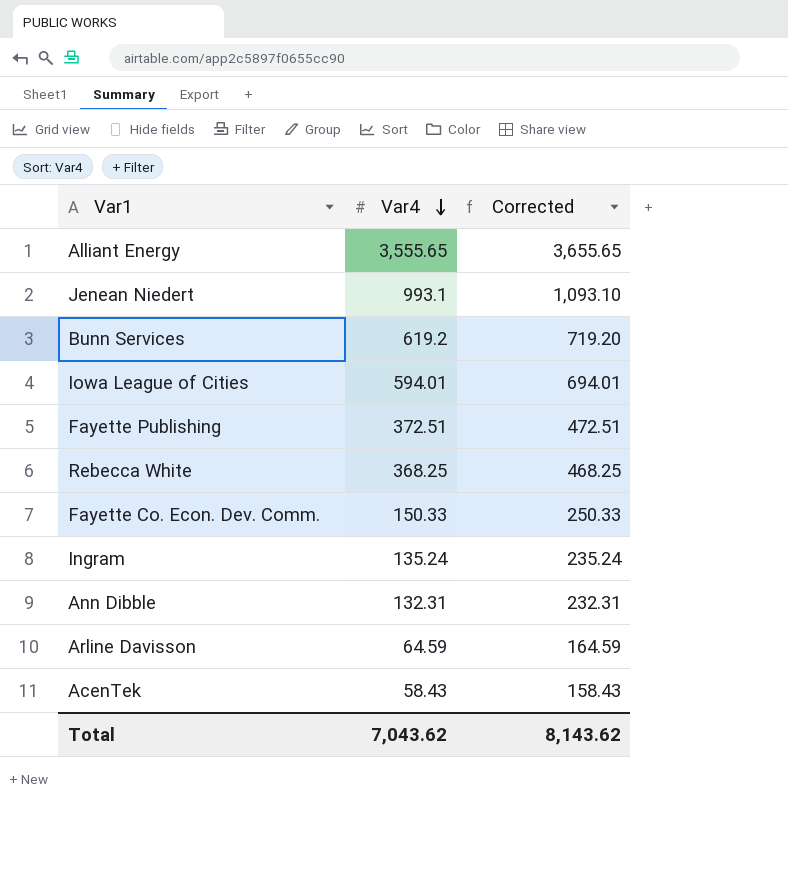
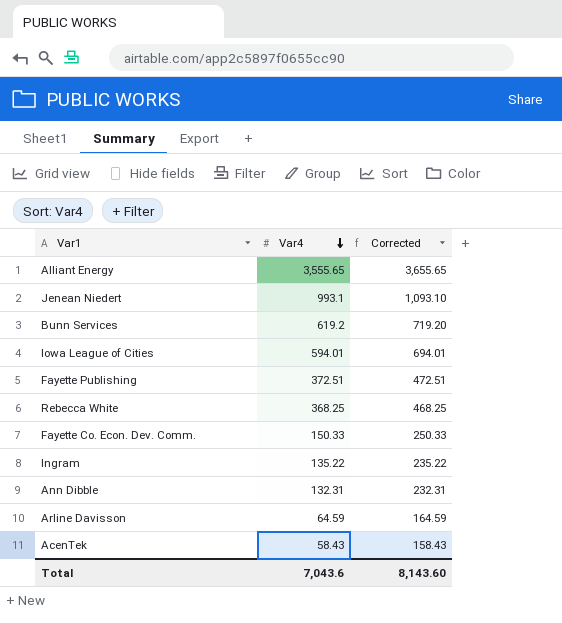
Ingram | Var4: 135.24 -> 135.22
Ingram | Corrected: 235.24 -> 235.22
Total | Var4: 7,043.62 -> 7,043.6
Total | Corrected: 8,143.62 -> 8,143.60

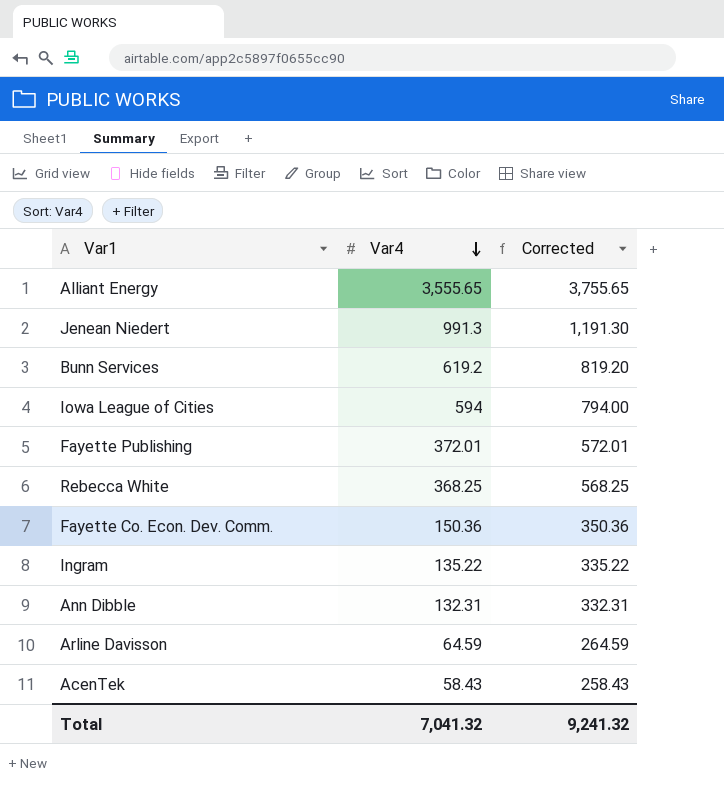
column Corrected | formula: [Var4] + 100 -> [Var4] + 200
Jenean Niedert | Var4: 993.1 -> 991.3
Iowa League of Cities | Var4: 594.01 -> 594
Fayette Publishing | Var4: 372.51 -> 372.01
Fayette Co. Econ. Dev. Comm. | Var4: 150.33 -> 150.36
Total | Var4: 7,043.6 -> 7,041.32
Total | Corrected: 8,143.60 -> 9,241.32

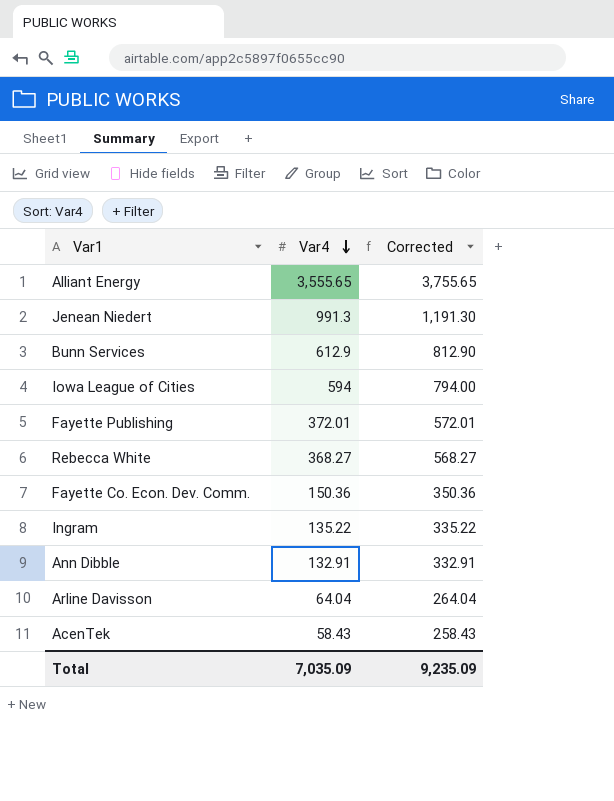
Bunn Services | Var4: 619.2 -> 612.9
Bunn Services | Corrected: 819.20 -> 812.90
Rebecca White | Var4: 368.25 -> 368.27
Rebecca White | Corrected: 568.25 -> 568.27
Ann Dibble | Var4: 132.31 -> 132.91
Ann Dibble | Corrected: 332.31 -> 332.91
Arline Davisson | Var4: 64.59 -> 64.04
Arline Davisson | Corrected: 264.59 -> 264.04
Total | Var4: 7,041.32 -> 7,035.09
Total | Corrected: 9,241.32 -> 9,235.09

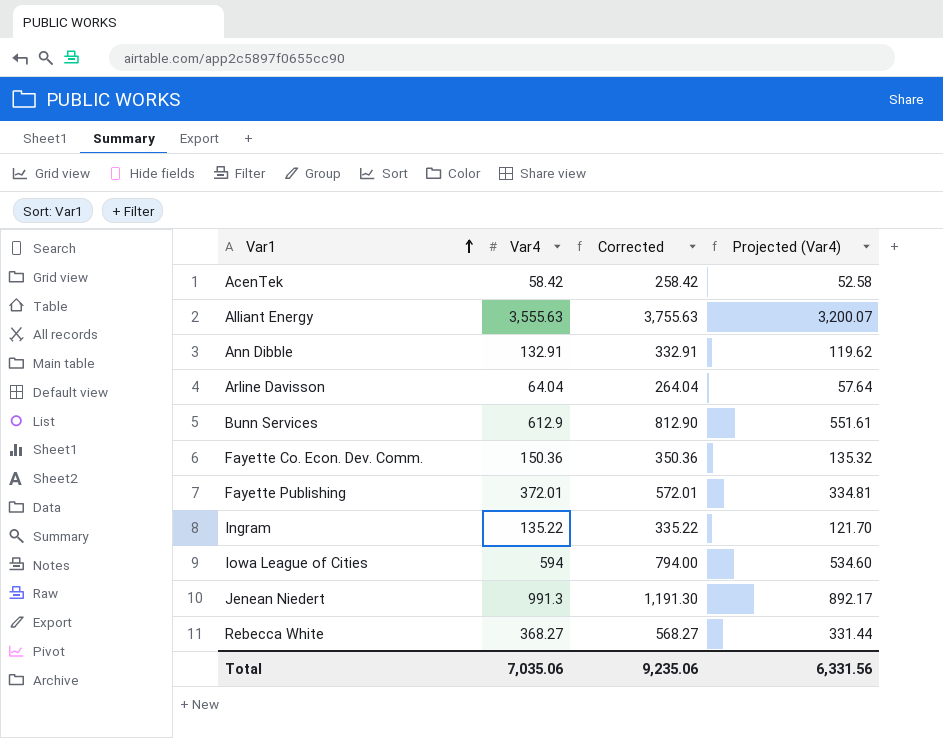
row order: Var4 descending -> Var1 ascending
column Projected (Var4) | formula: none -> [Var4] * 0.9
AcenTek | Var4: 58.43 -> 58.42
AcenTek | Corrected: 258.43 -> 258.42
Alliant Energy | Var4: 3,555.65 -> 3,555.63
Alliant Energy | Corrected: 3,755.65 -> 3,755.63
Total | Var4: 7,035.09 -> 7,035.06
Total | Corrected: 9,235.09 -> 9,235.06

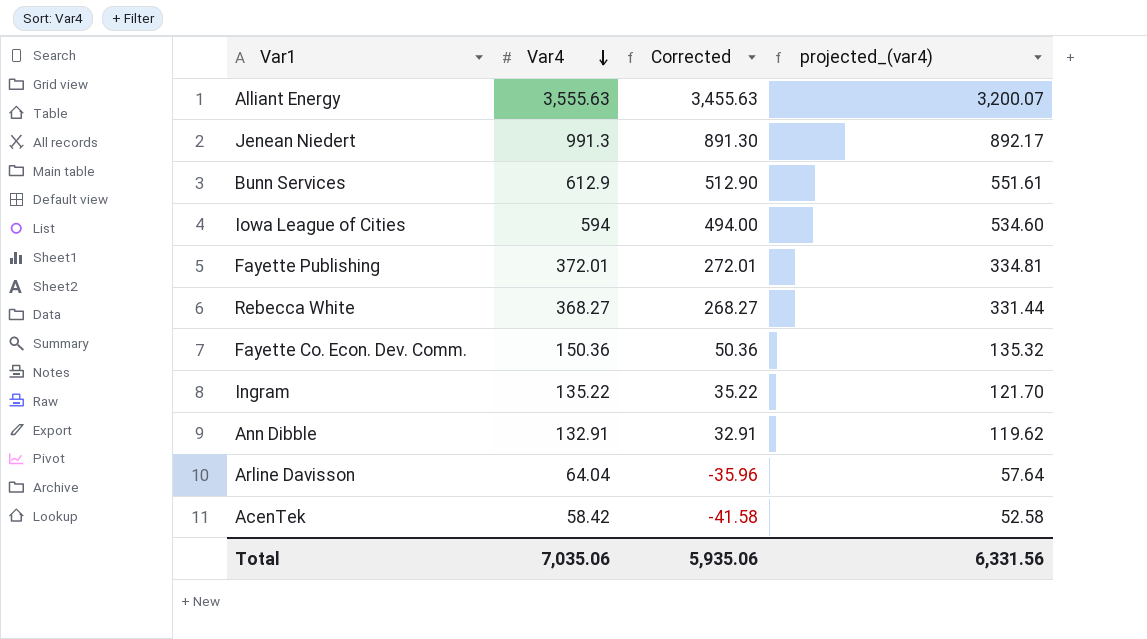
row order: Var1 ascending -> Var4 descending
column Corrected | formula: [Var4] + 200 -> [Var4] - 100
column name: Projected (Var4) -> projected_(var4)
Total | Corrected: 9,235.06 -> 5,935.06

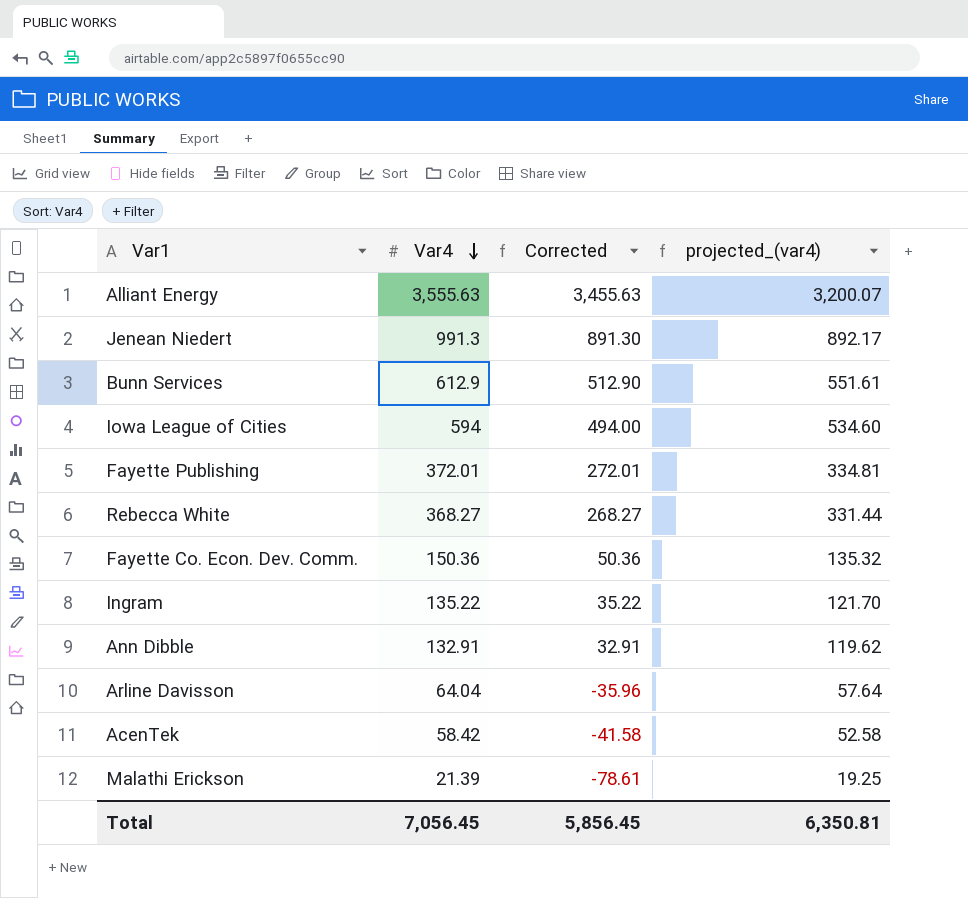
row Malathi Erickson: none -> 21.39 | -78.61 | 19.25
Total | Var4: 7,035.06 -> 7,056.45
Total | Corrected: 5,935.06 -> 5,856.45
Total | projected_(var4): 6,331.56 -> 6,350.81

